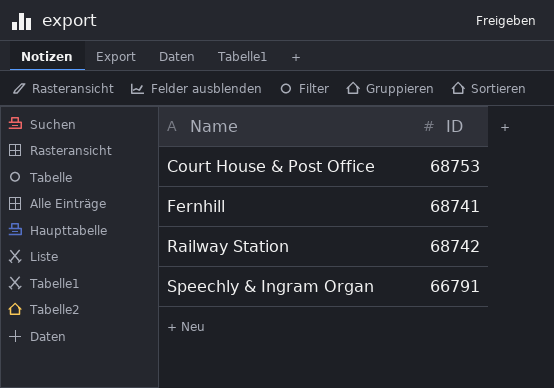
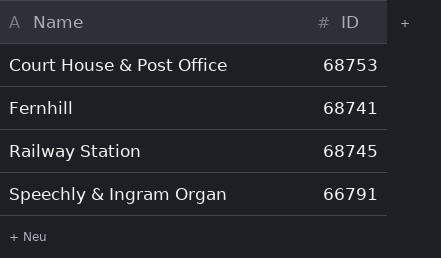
Railway Station | ID: 68742 -> 68745

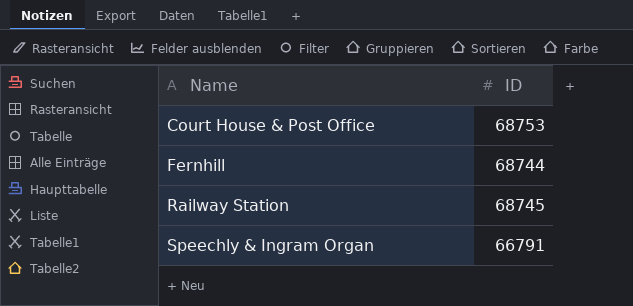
Fernhill | ID: 68741 -> 68744

